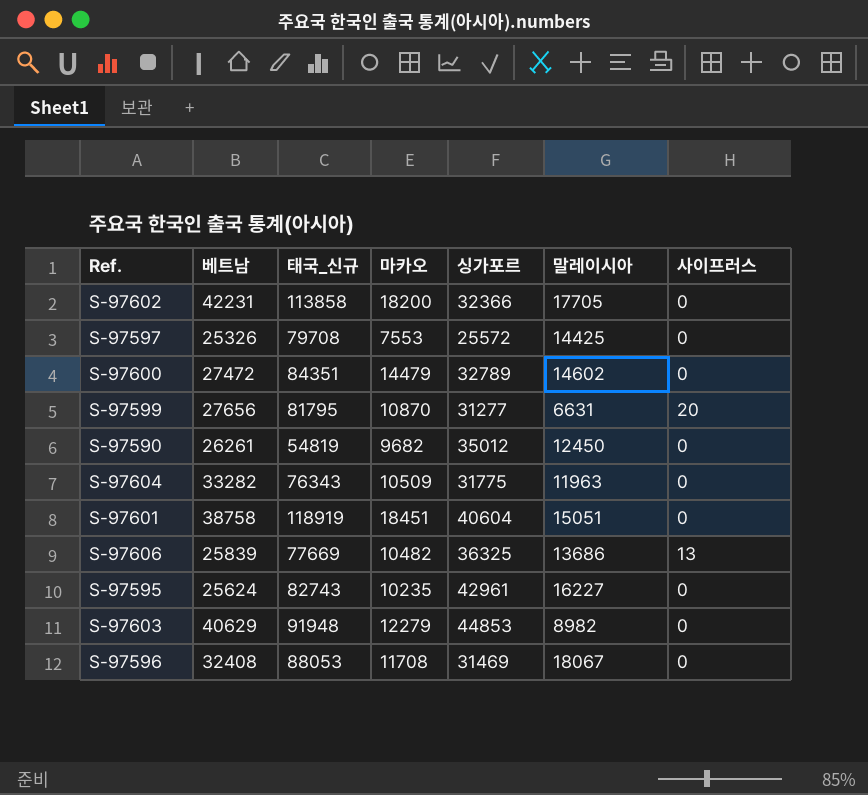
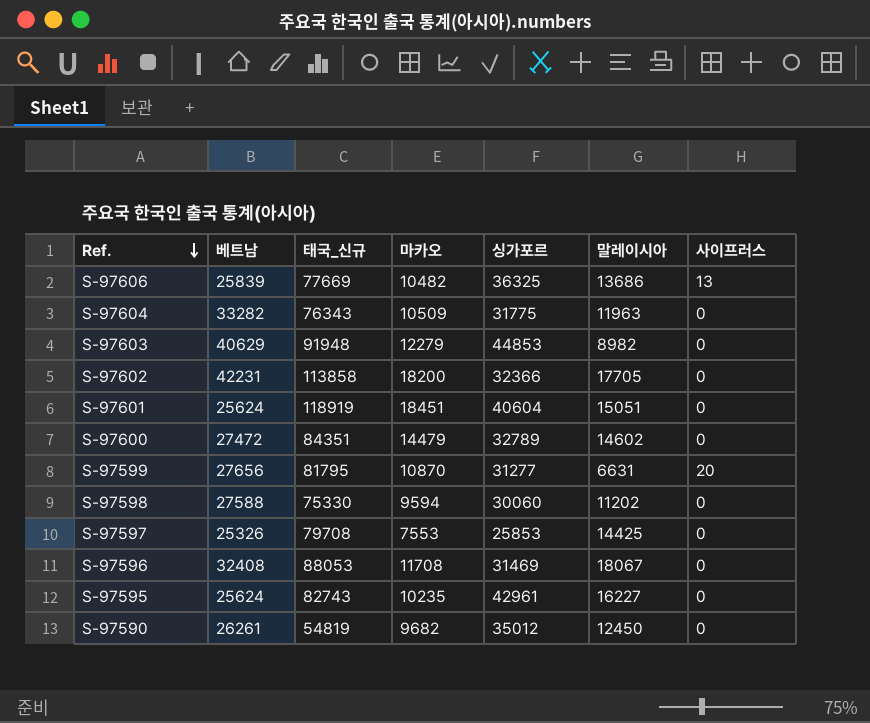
row order: none -> Ref. descending
S-97601 | 베트남: 38758 -> 25624
row S-97598: none -> 27588 | 75330 | 9594 | 30060 | 11202 | 0
S-97597 | 싱가포르: 25572 -> 25853

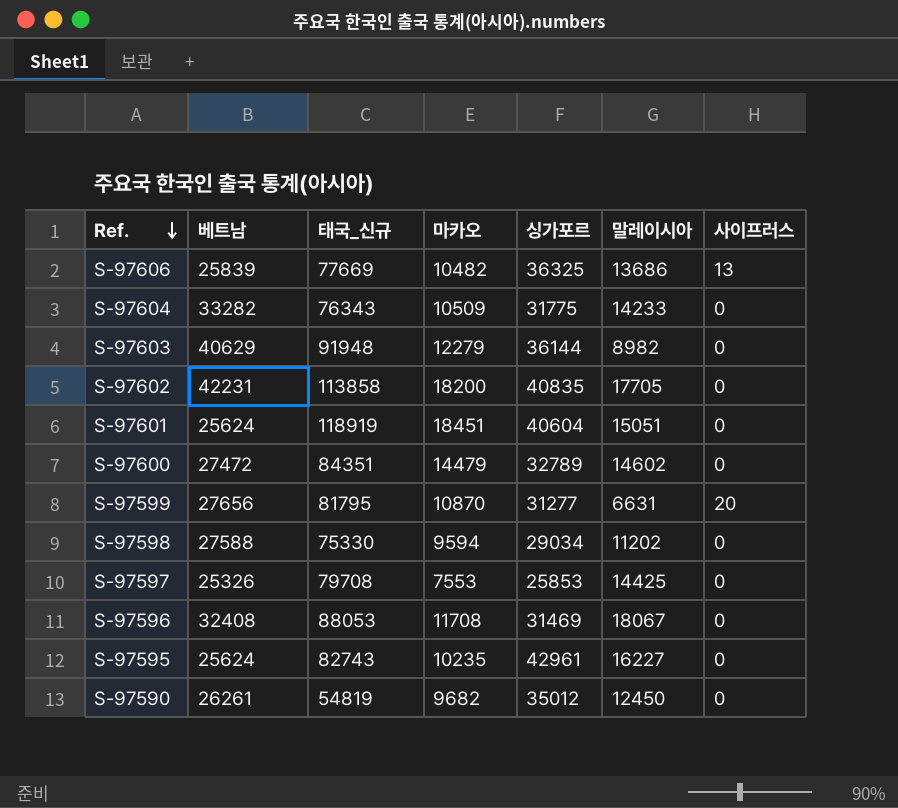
S-97604 | 말레이시아: 11963 -> 14233
S-97603 | 싱가포르: 44853 -> 36144
S-97602 | 싱가포르: 32366 -> 40835
S-97598 | 싱가포르: 30060 -> 29034

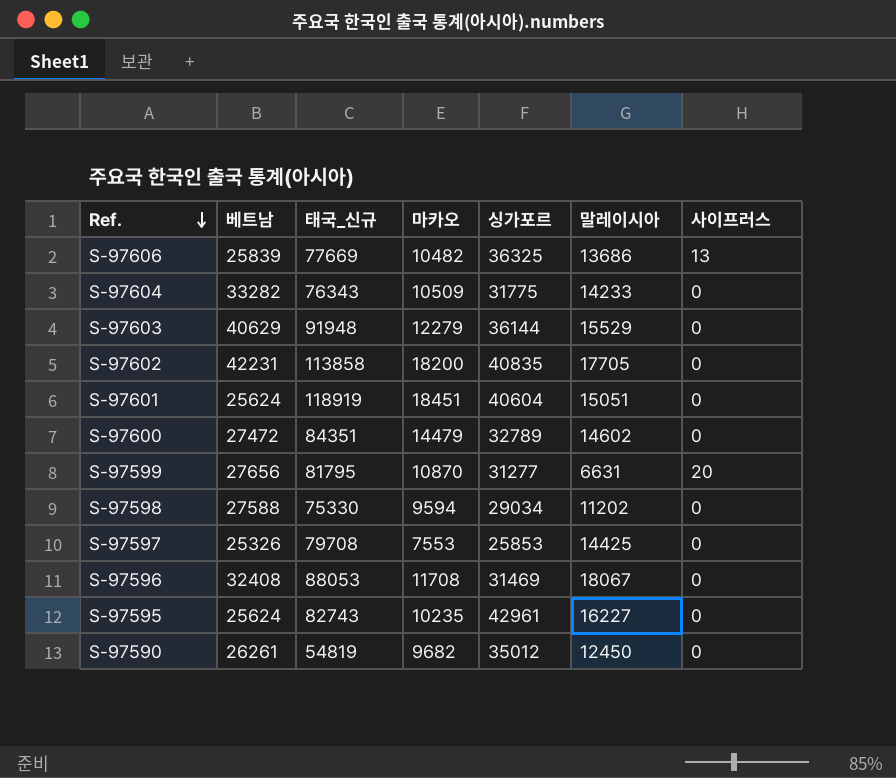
S-97603 | 말레이시아: 8982 -> 15529

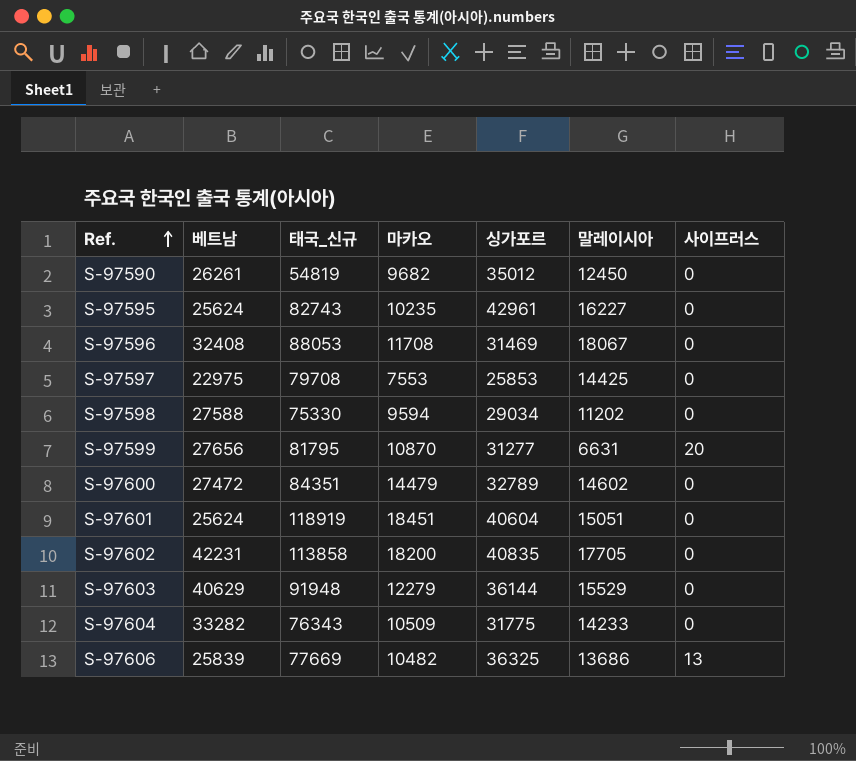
row order: Ref. descending -> Ref. ascending
S-97597 | 베트남: 25326 -> 22975

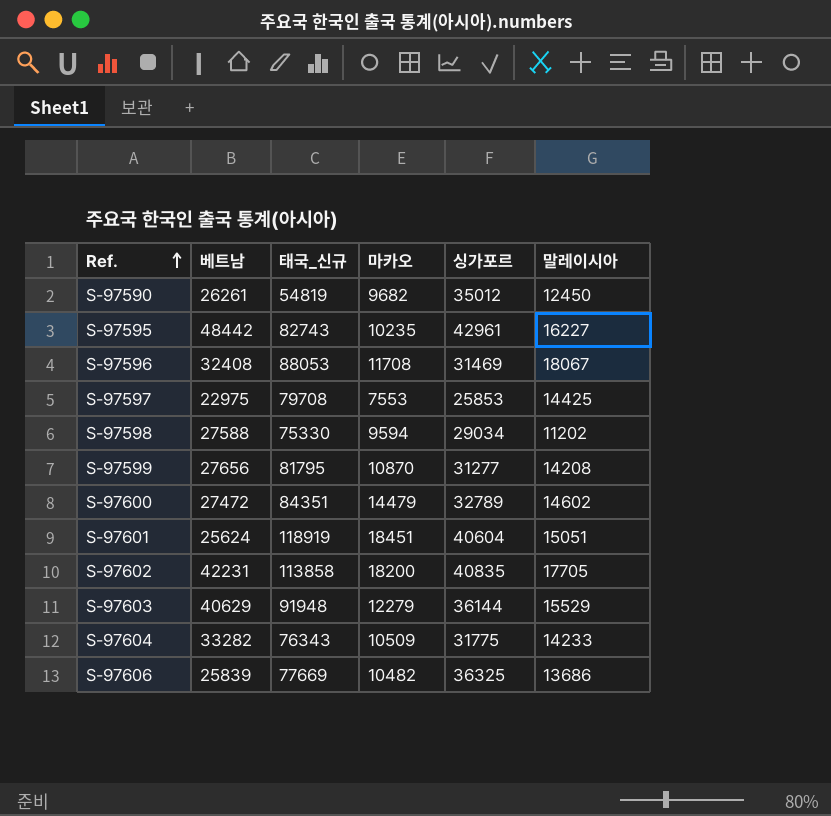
column 사이프러스 | position: 7 -> none
S-97595 | 베트남: 25624 -> 48442
S-97599 | 말레이시아: 6631 -> 14208

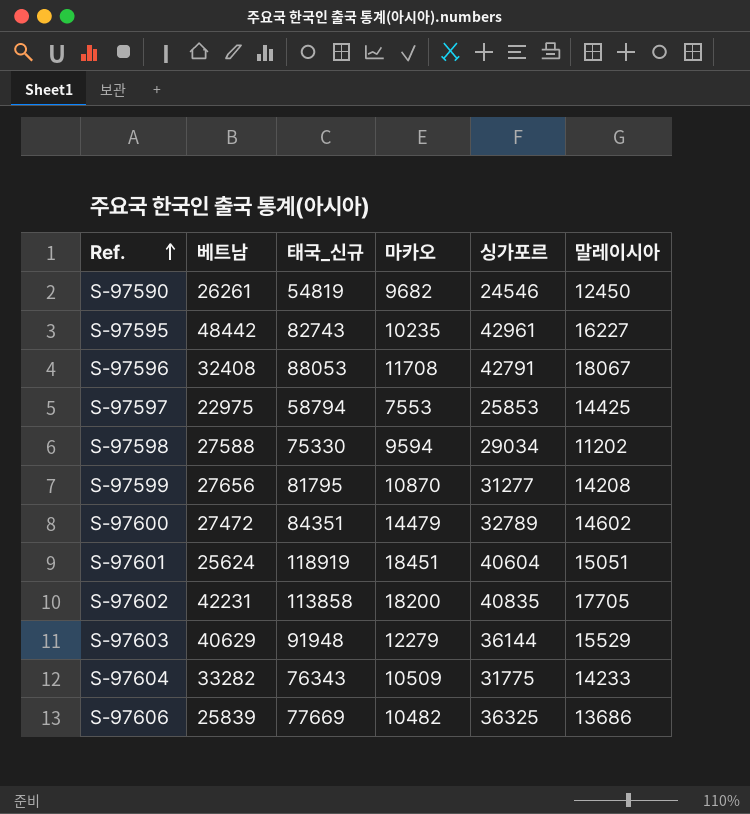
S-97590 | 싱가포르: 35012 -> 24546
S-97596 | 싱가포르: 31469 -> 42791
S-97597 | 태국_신규: 79708 -> 58794

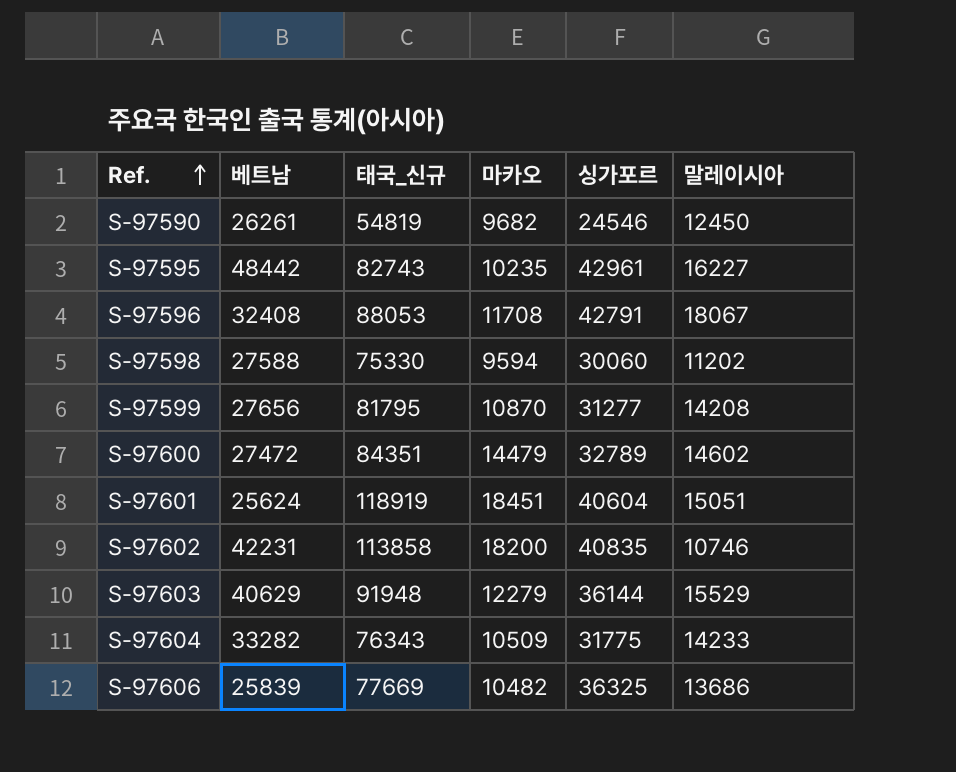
row S-97597: 22975 | 58794 | 7553 | 25853 | 14425 -> none
S-97598 | 싱가포르: 29034 -> 30060
S-97602 | 말레이시아: 17705 -> 10746

